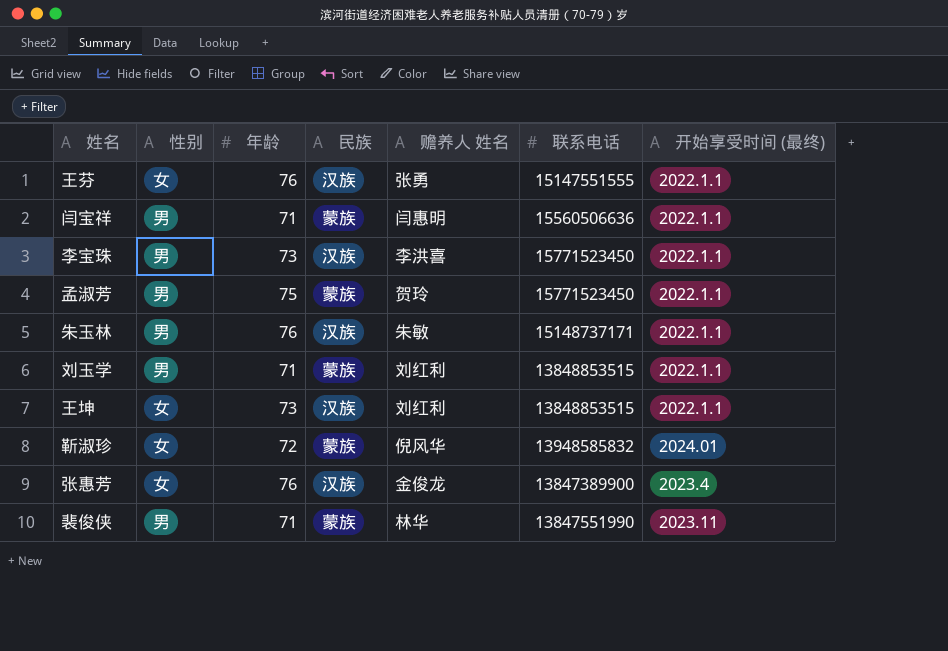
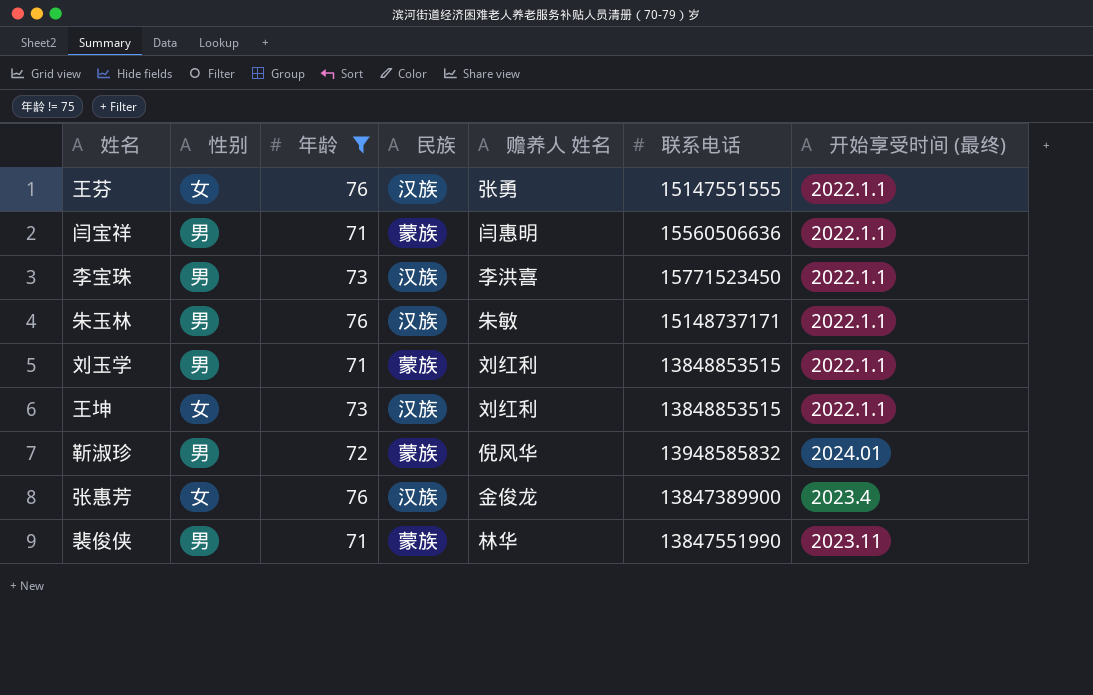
filter: none -> 年龄 != 75
靳淑珍 | 性别: 女 -> 男

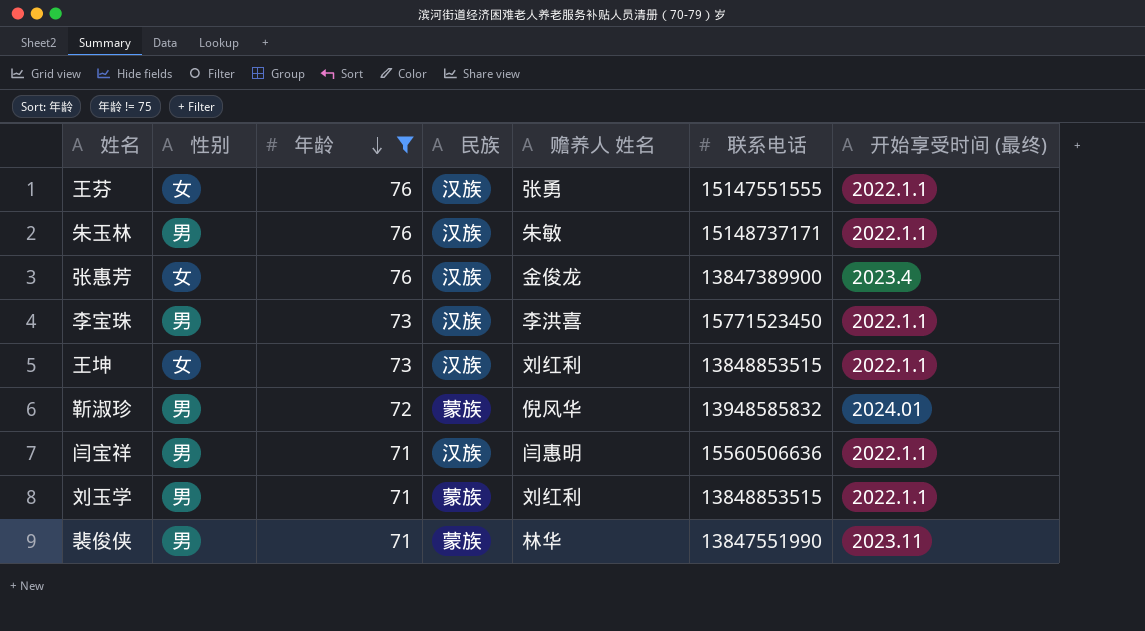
row order: none -> 年龄 descending
闫宝祥 | 民族: 蒙族 -> 汉族

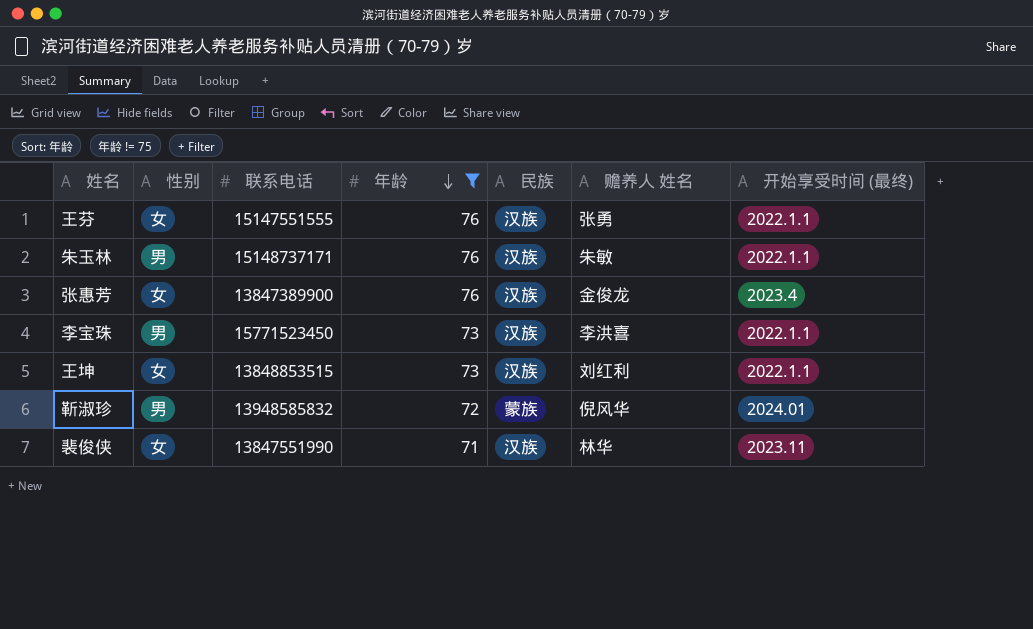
column 联系电话 | position: 6 -> 3
row 闫宝祥: 男 | 71 | 汉族 | 闫惠明 | 15560506636 | 2022.1.1 -> none
row 刘玉学: 男 | 71 | 蒙族 | 刘红利 | 13848853515 | 2022.1.1 -> none
裴俊侠 | 性别: 男 -> 女
裴俊侠 | 民族: 蒙族 -> 汉族

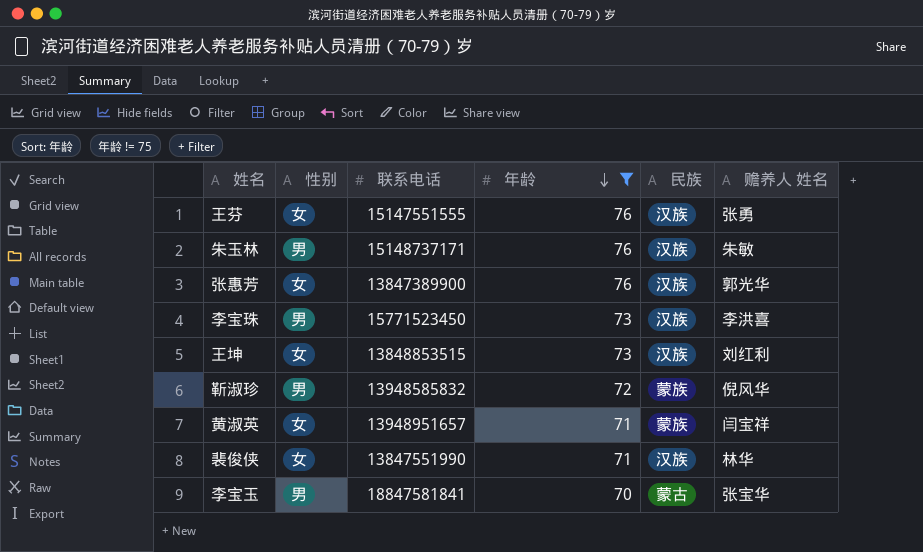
column 开始享受时间 (最终) | position: 7 -> none
张惠芳 | 赡养人 姓名: 金俊龙 -> 郭光华
row 黄淑英: none -> 女 | 13948951657 | 71 | 蒙族 | 闫宝祥
row 李宝玉: none -> 男 | 18847581841 | 70 | 蒙古 | 张宝华

